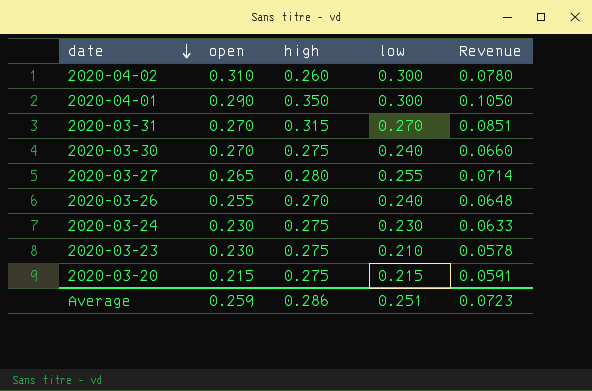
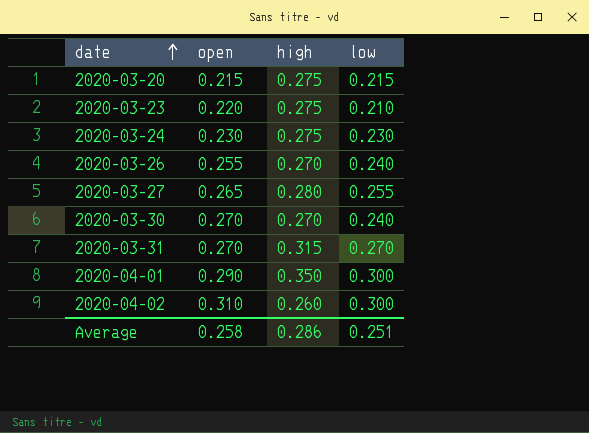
row order: date descending -> date ascending
column Revenue | formula: [high] * [low] -> none
2020-03-23 | open: 0.230 -> 0.220
2020-03-30 | high: 0.275 -> 0.270
Average | open: 0.259 -> 0.258

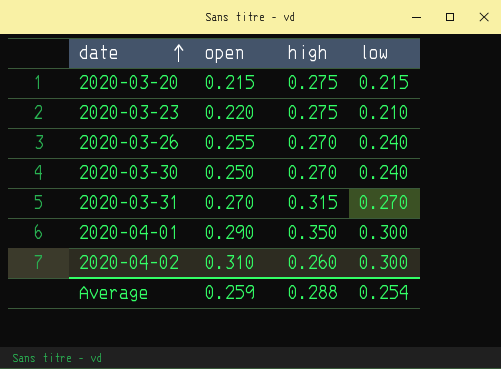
row 2020-03-24: 0.230 | 0.275 | 0.230 -> none
row 2020-03-27: 0.265 | 0.280 | 0.255 -> none
2020-03-30 | open: 0.270 -> 0.250
Average | open: 0.258 -> 0.259
Average | high: 0.286 -> 0.288
Average | low: 0.251 -> 0.254

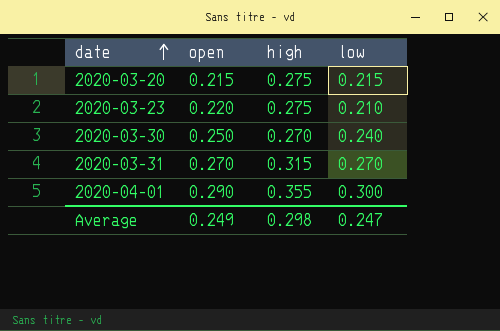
row 2020-03-26: 0.255 | 0.270 | 0.240 -> none
row 2020-04-02: 0.310 | 0.260 | 0.300 -> none
2020-04-01 | high: 0.350 -> 0.355
Average | open: 0.259 -> 0.249
Average | high: 0.288 -> 0.298
Average | low: 0.254 -> 0.247

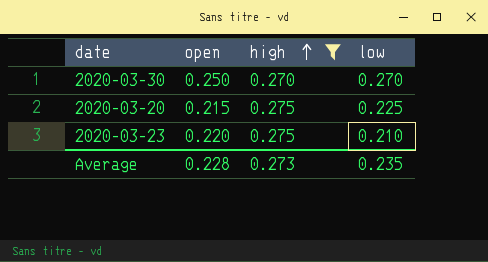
filter: none -> high <= 0.275
row order: date ascending -> high ascending
2020-03-30 | low: 0.240 -> 0.270
2020-03-20 | low: 0.215 -> 0.225
Average | open: 0.249 -> 0.228
Average | high: 0.298 -> 0.273
Average | low: 0.247 -> 0.235

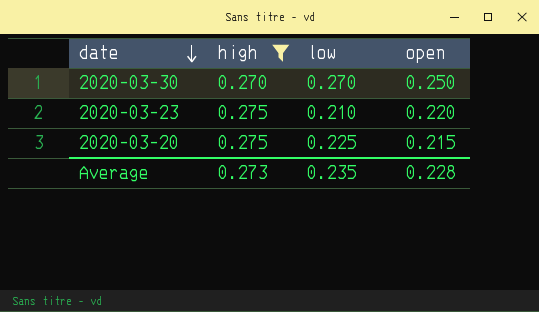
row order: high ascending -> date descending
column open | position: 2 -> 4

